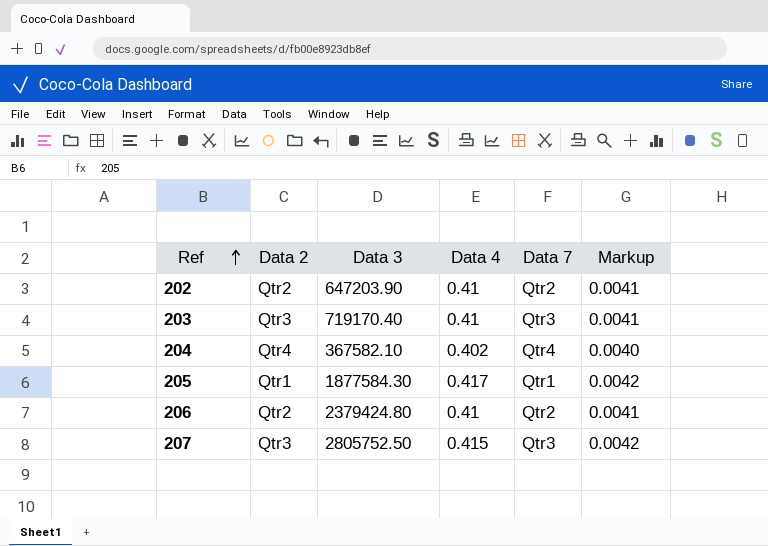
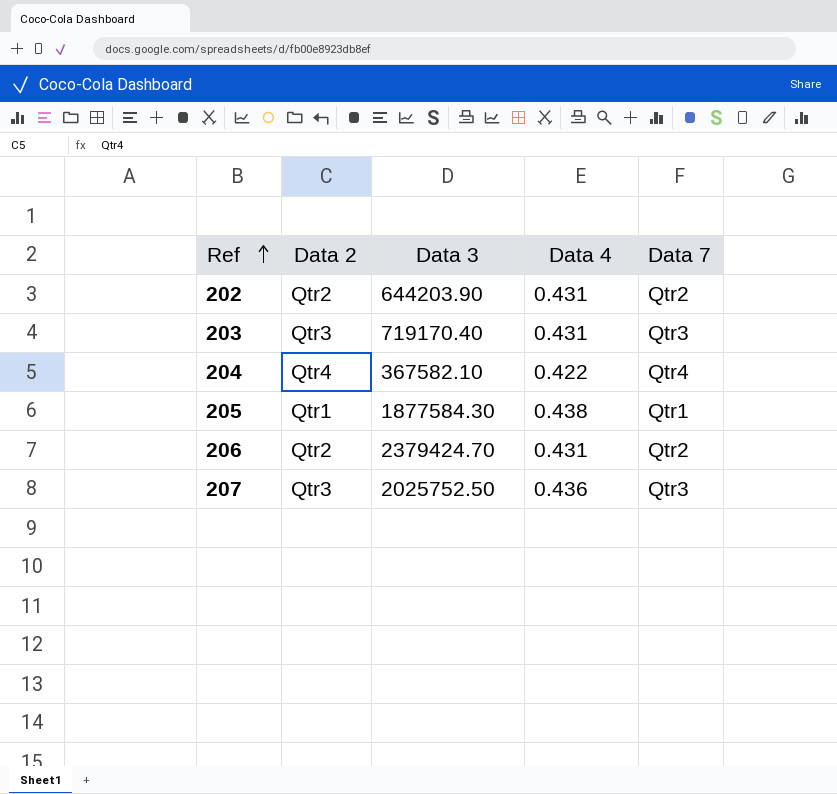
column Markup | formula: [Data 4] * 0.01 -> none
202 | Data 3: 647203.90 -> 644203.90
202 | Data 4: 0.41 -> 0.431
203 | Data 4: 0.41 -> 0.431
204 | Data 4: 0.402 -> 0.422
205 | Data 4: 0.417 -> 0.438
206 | Data 3: 2379424.80 -> 2379424.70
206 | Data 4: 0.41 -> 0.431
207 | Data 3: 2805752.50 -> 2025752.50
207 | Data 4: 0.415 -> 0.436

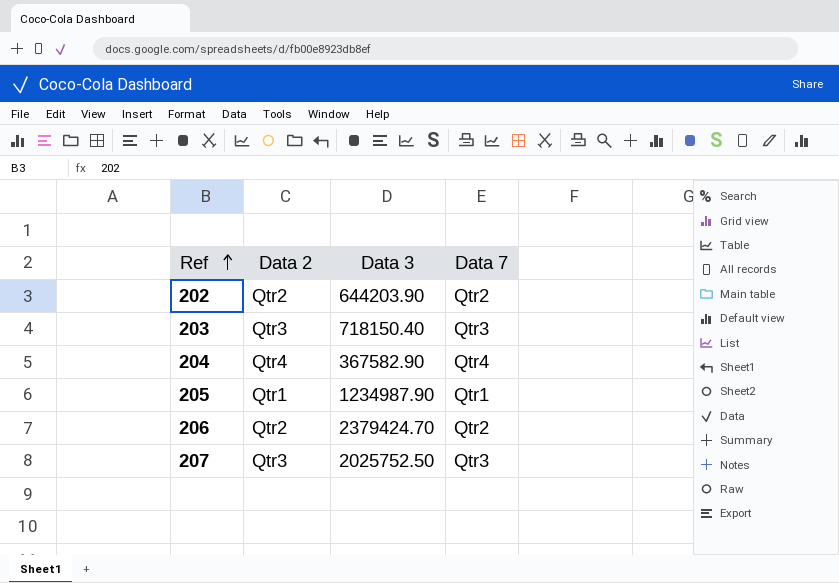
column Data 4 | position: 4 -> none
203 | Data 3: 719170.40 -> 718150.40
204 | Data 3: 367582.10 -> 367582.90
205 | Data 3: 1877584.30 -> 1234987.90

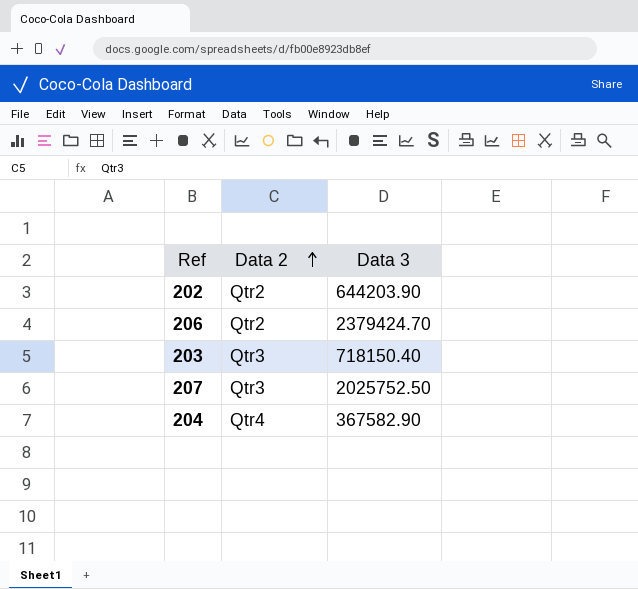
row order: Ref ascending -> Data 2 ascending
column Data 7 | position: 4 -> none
row 205: Qtr1 | 1234987.90 | Qtr1 -> none

